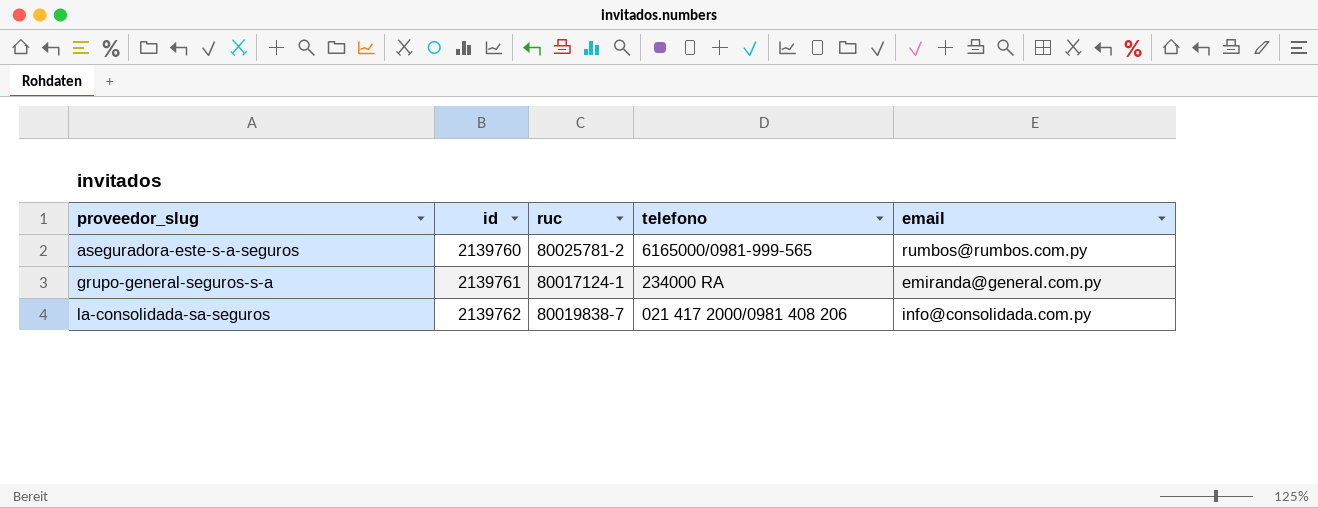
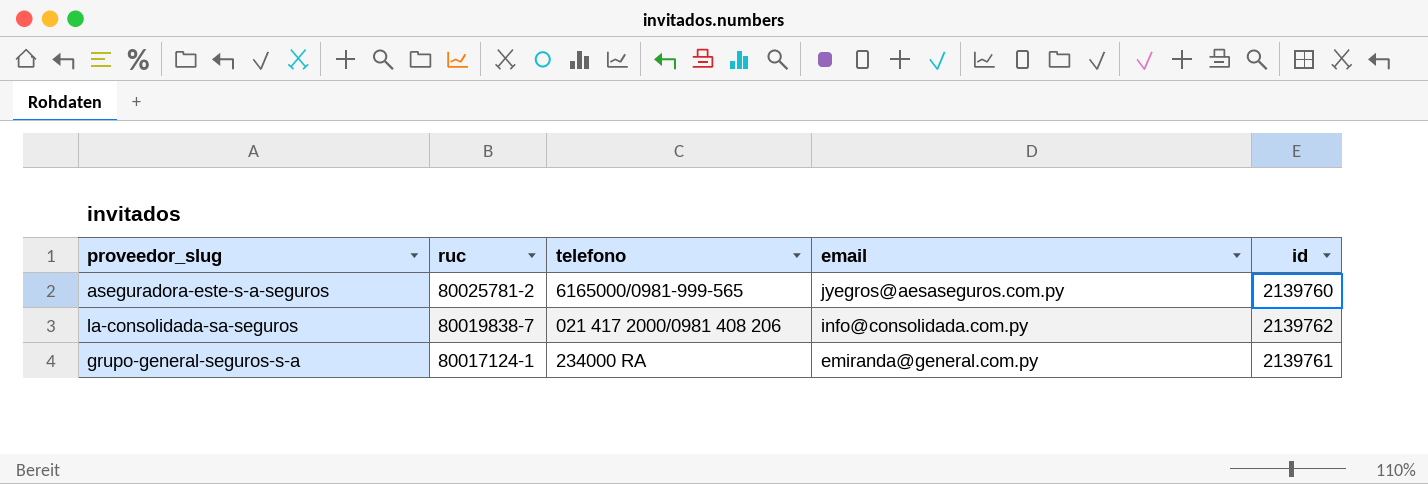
row order: proveedor_slug ascending -> ruc descending
column id | position: 2 -> 5
aseguradora-este-s-a-seguros | email: rumbos@rumbos.com.py -> jyegros@aesaseguros.com.py

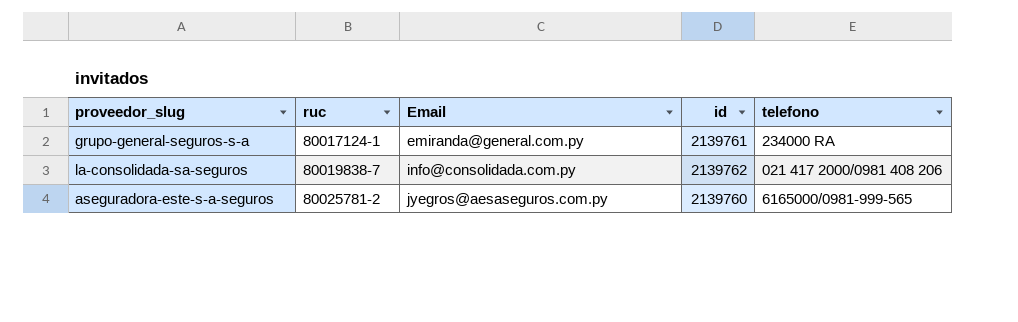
row order: ruc descending -> ruc ascending
column name: email -> Email
column telefono | position: 3 -> 5

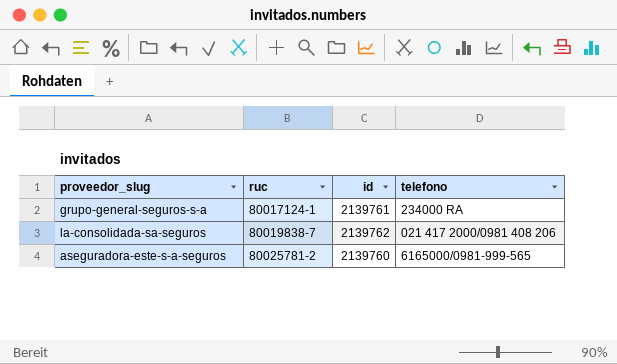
column Email | position: 3 -> none

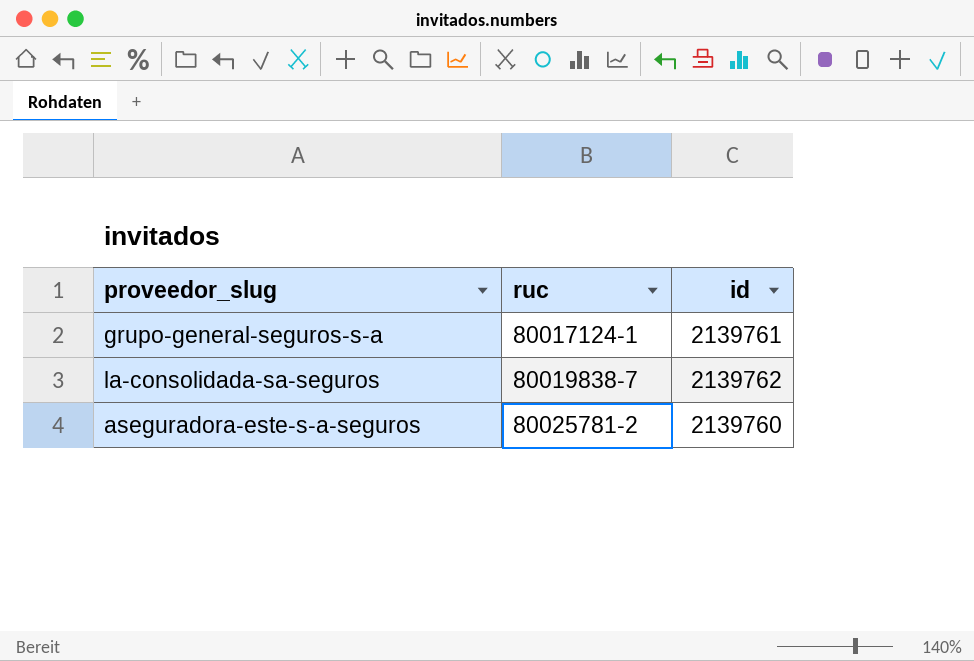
column telefono | position: 4 -> none

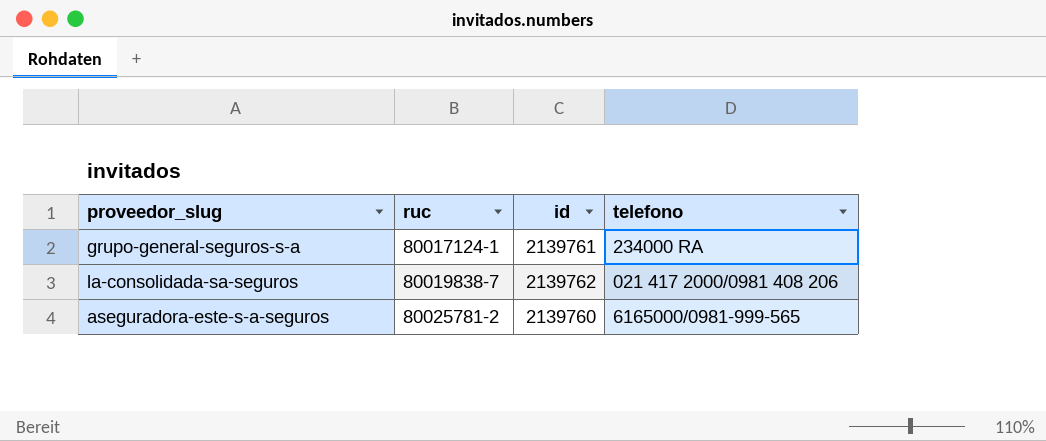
column telefono | position: none -> 4

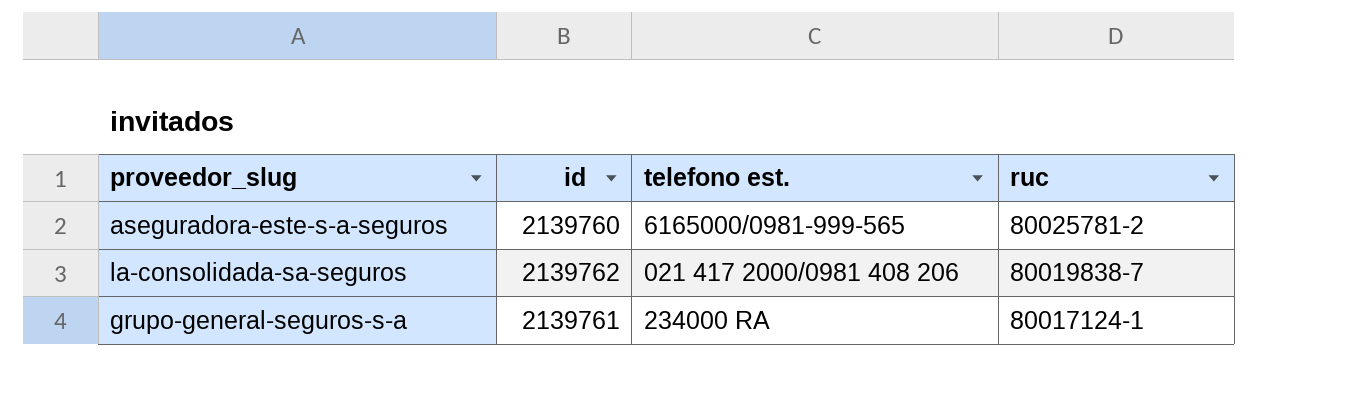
row order: ruc ascending -> ruc descending
column name: telefono -> telefono est.
column ruc | position: 2 -> 4

